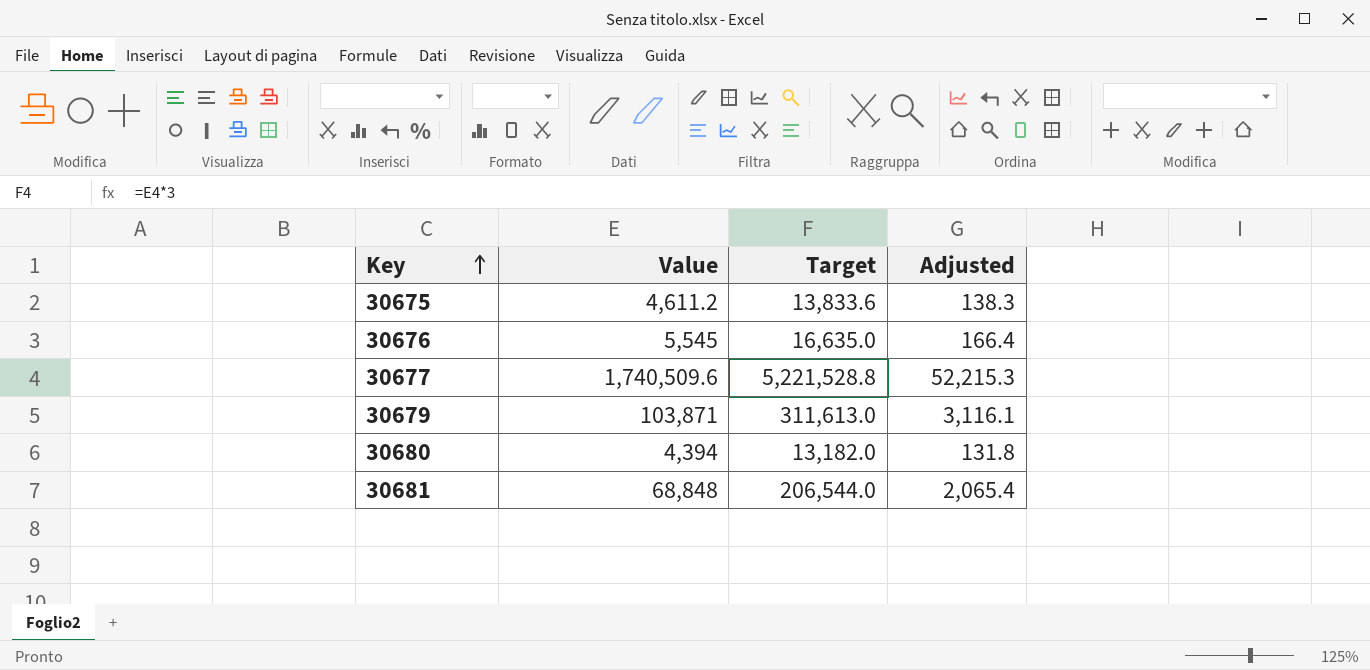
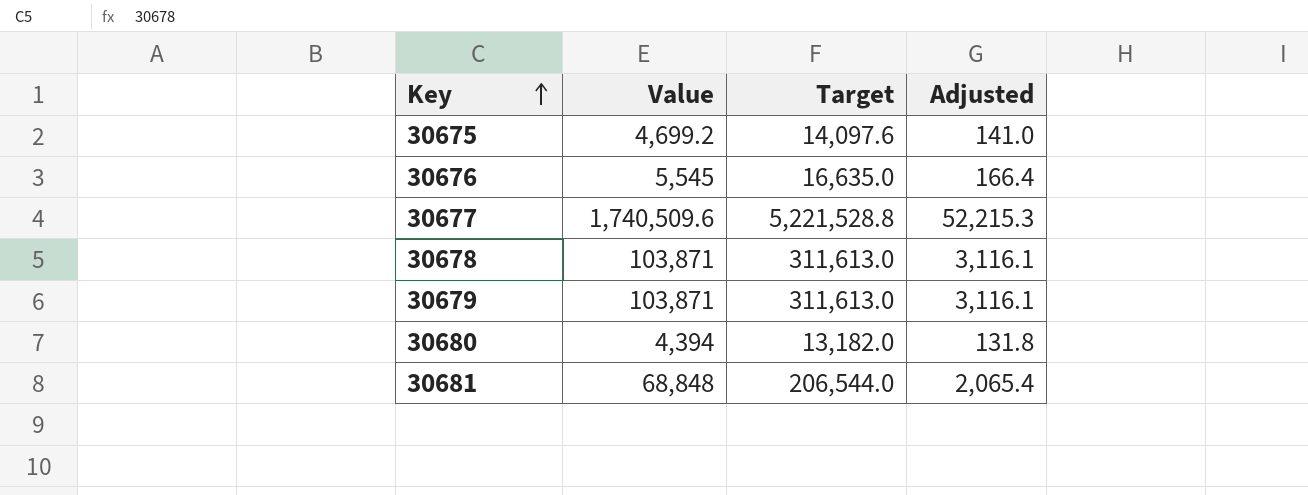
30675 | Value: 4,611.2 -> 4,699.2
30675 | Target: 13,833.6 -> 14,097.6
30675 | Adjusted: 138.3 -> 141.0
row 30678: none -> 103,871 | 311,613.0 | 3,116.1

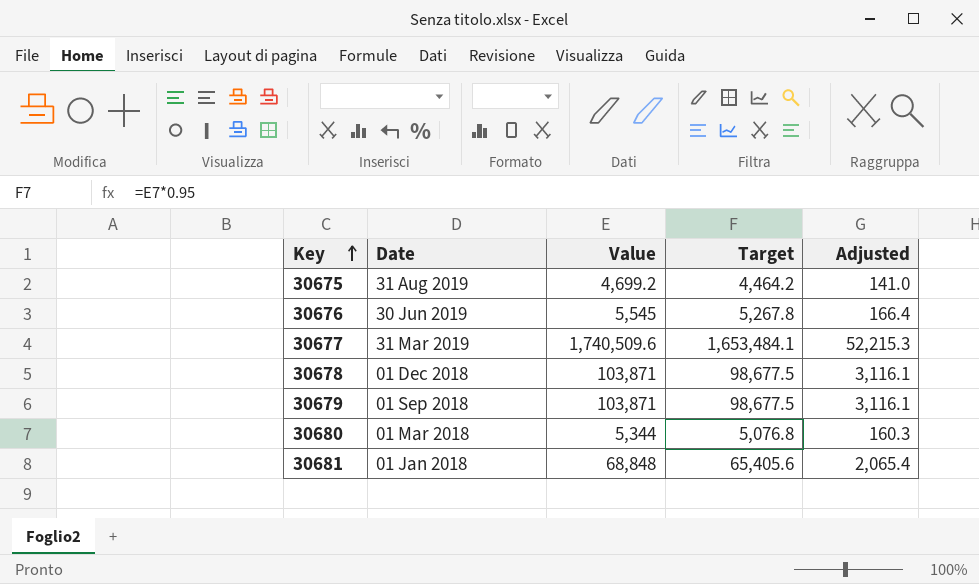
column Date | position: none -> 2
column Target | formula: [Value] * 3 -> [Value] * 0.95
30680 | Value: 4,394 -> 5,344
30680 | Adjusted: 131.8 -> 160.3

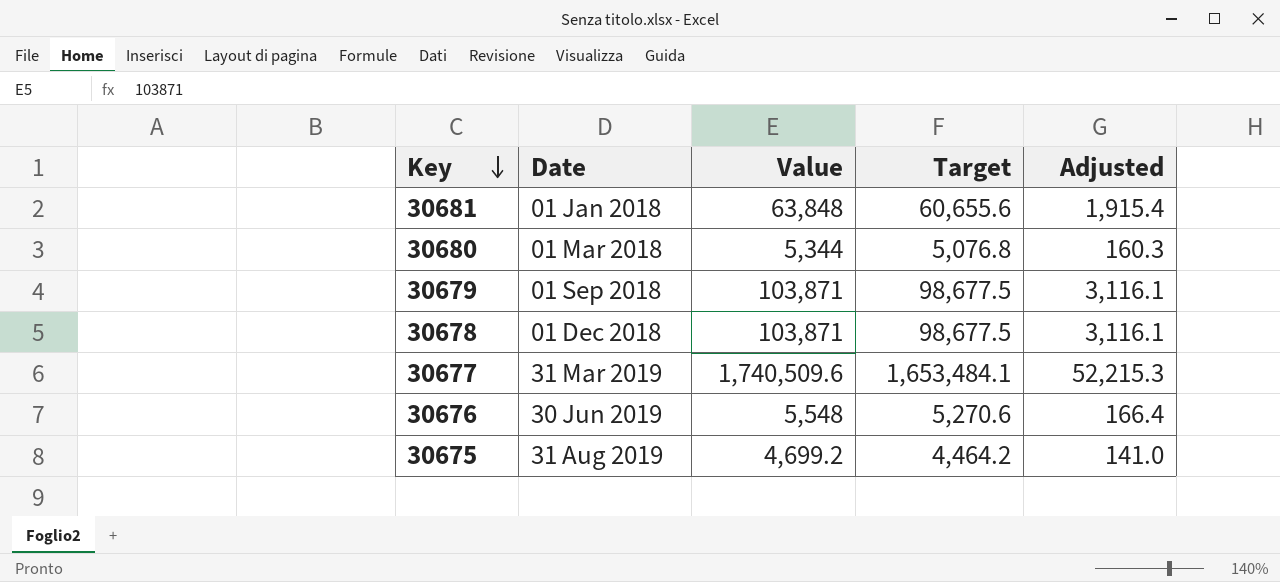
row order: Key ascending -> Key descending
30681 | Value: 68,848 -> 63,848
30681 | Target: 65,405.6 -> 60,655.6
30681 | Adjusted: 2,065.4 -> 1,915.4
30676 | Value: 5,545 -> 5,548
30676 | Target: 5,267.8 -> 5,270.6

